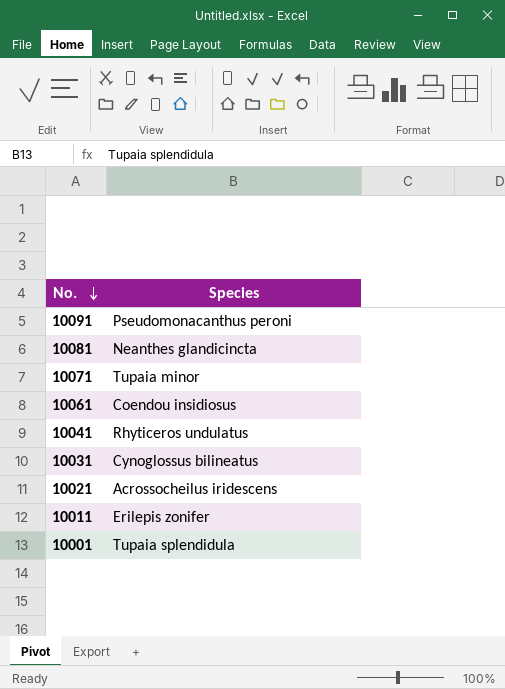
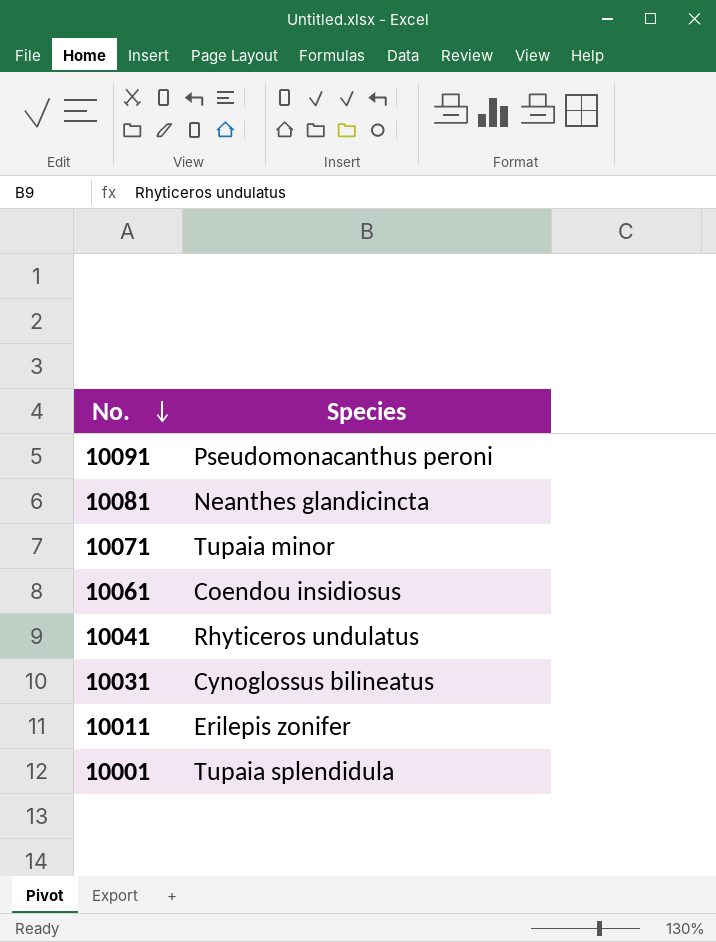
row 10021: Acrossocheilus iridescens -> none

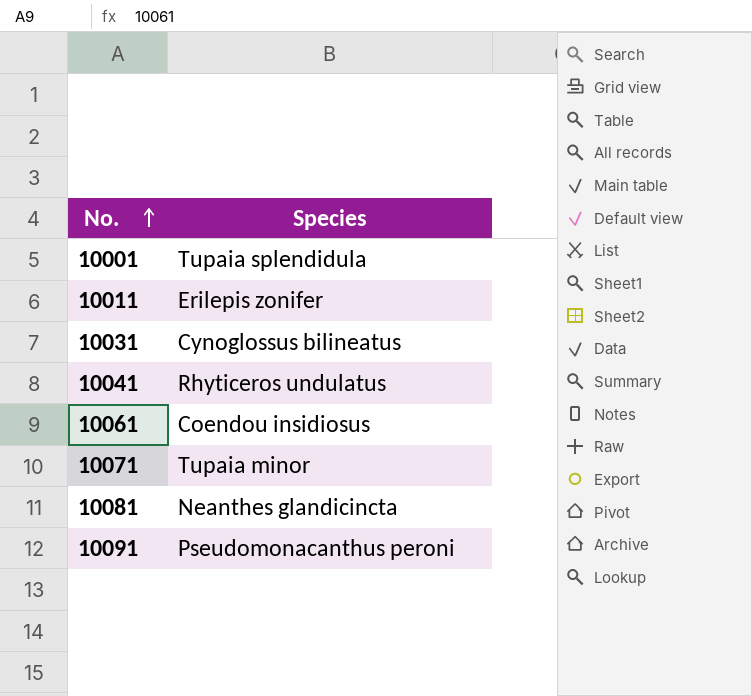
row order: No. descending -> No. ascending

